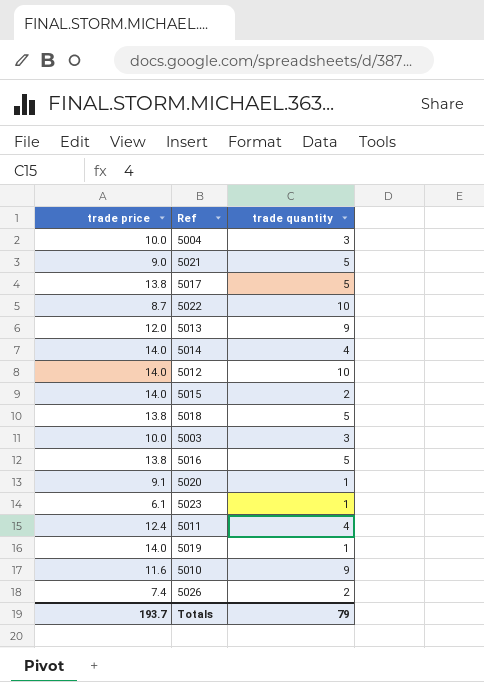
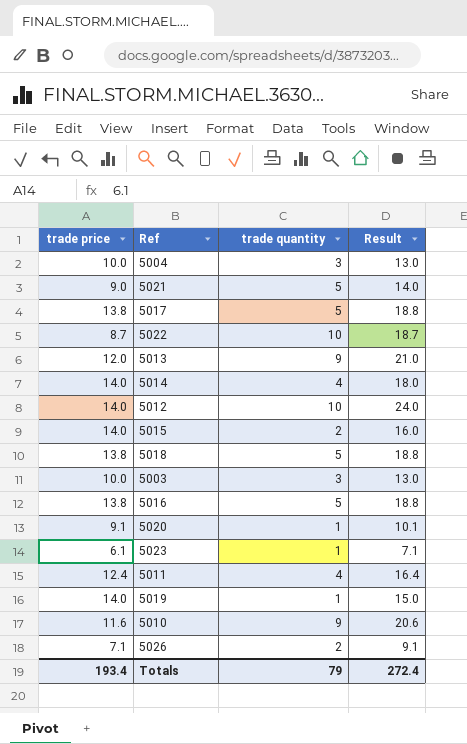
column Result | formula: none -> [trade price] + [trade quantity]
5026 | trade price: 7.4 -> 7.1
Totals | trade price: 193.7 -> 193.4

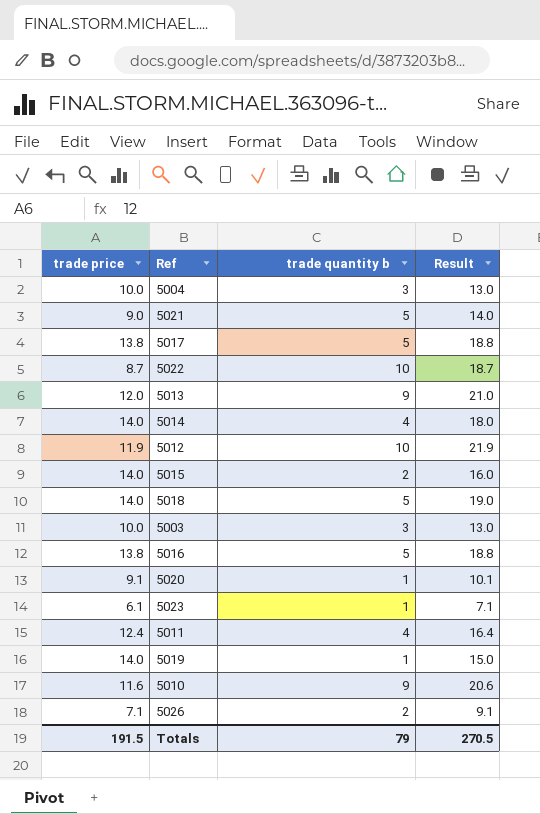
column name: trade quantity -> trade quantity b
5012 | trade price: 14.0 -> 11.9
5012 | Result: 24.0 -> 21.9
5018 | trade price: 13.8 -> 14.0
5018 | Result: 18.8 -> 19.0
Totals | trade price: 193.4 -> 191.5
Totals | Result: 272.4 -> 270.5

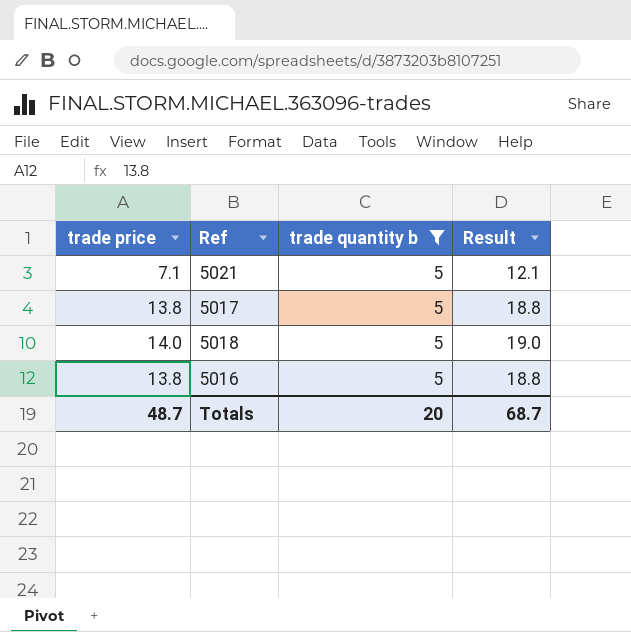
filter: none -> trade quantity b = 5
5021 | trade price: 9.0 -> 7.1
5021 | Result: 14.0 -> 12.1
Totals | trade price: 191.5 -> 48.7
Totals | trade quantity b: 79 -> 20
Totals | Result: 270.5 -> 68.7

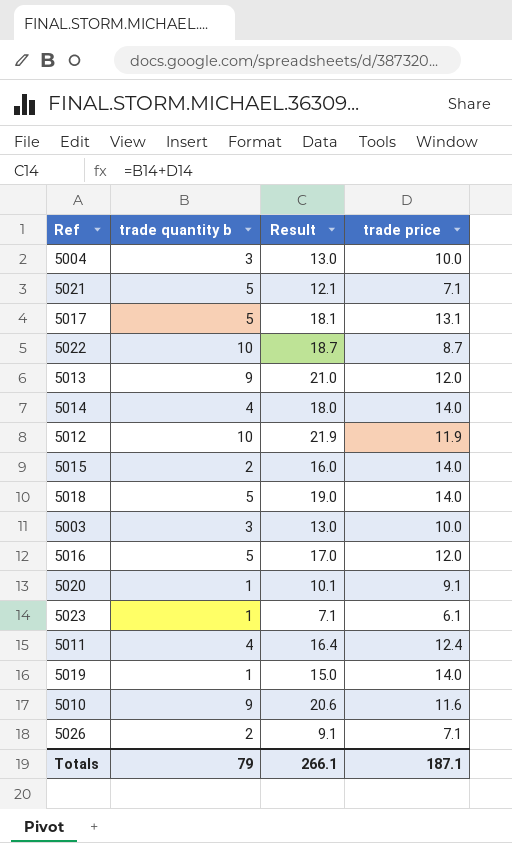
filter: trade quantity b = 5 -> none
column trade price | position: 1 -> 4
5017 | Result: 18.8 -> 18.1
5017 | trade price: 13.8 -> 13.1
5016 | Result: 18.8 -> 17.0
5016 | trade price: 13.8 -> 12.0
Totals | trade quantity b: 20 -> 79
Totals | Result: 68.7 -> 266.1
Totals | trade price: 48.7 -> 187.1

